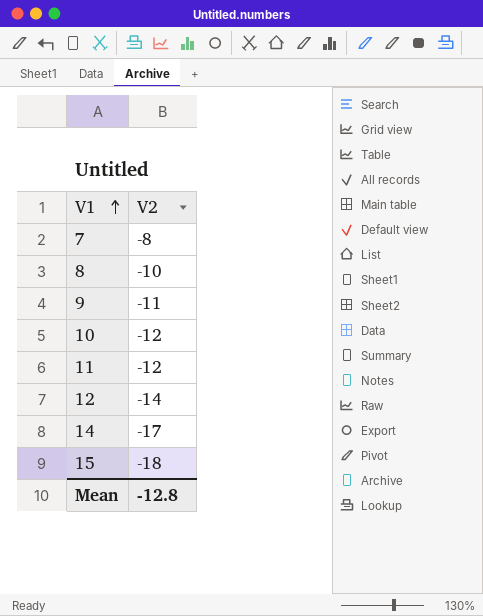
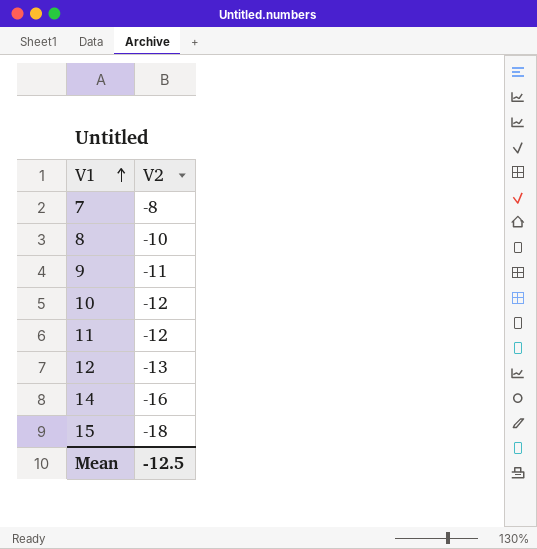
12 | V2: -14 -> -13
14 | V2: -17 -> -16
Mean | V2: -12.8 -> -12.5

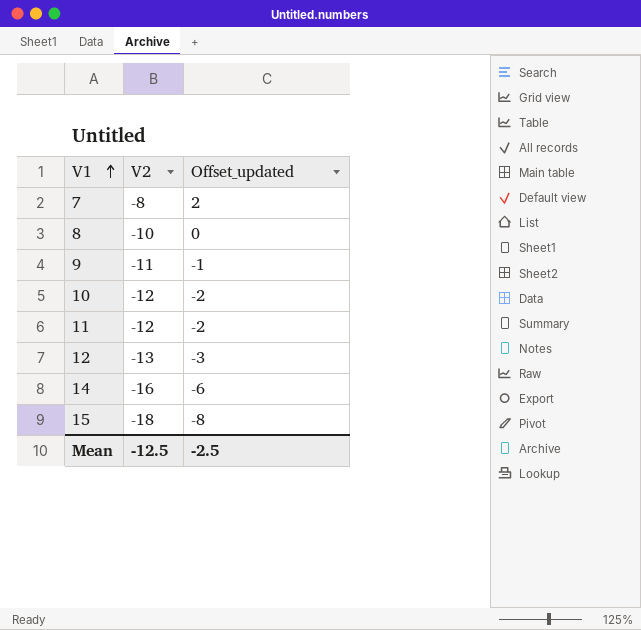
column Offset_updated | formula: none -> [V2] + 10

